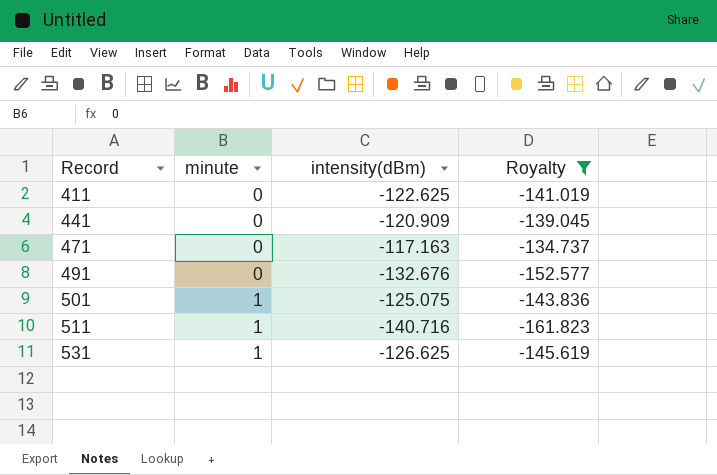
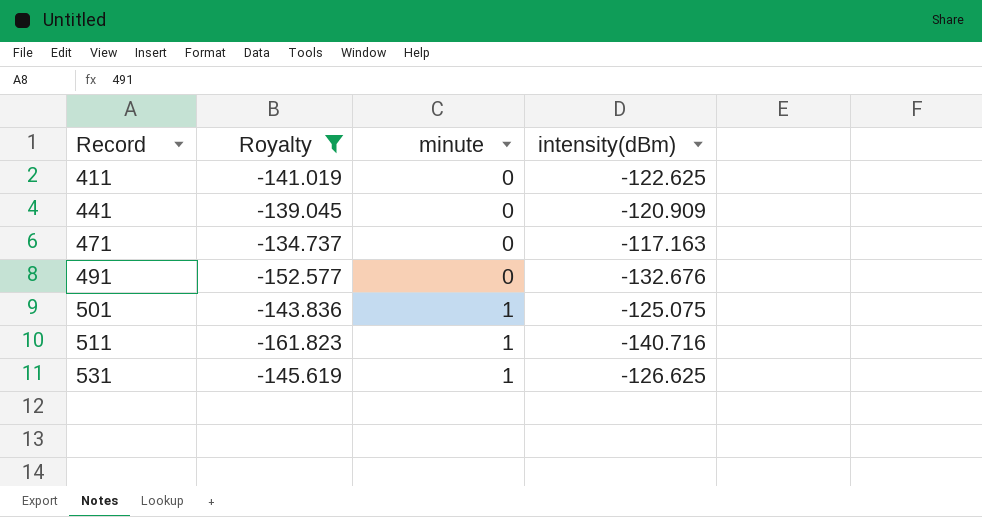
column Royalty | position: 4 -> 2

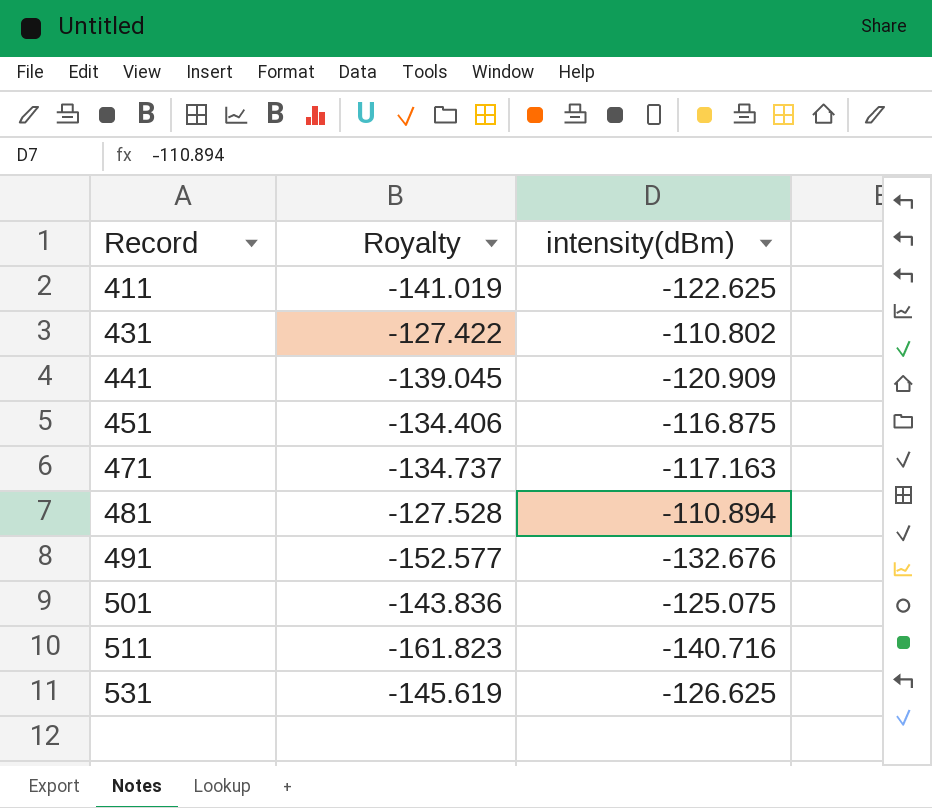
filter: Royalty <= -134.737 -> none
column minute | position: 3 -> none

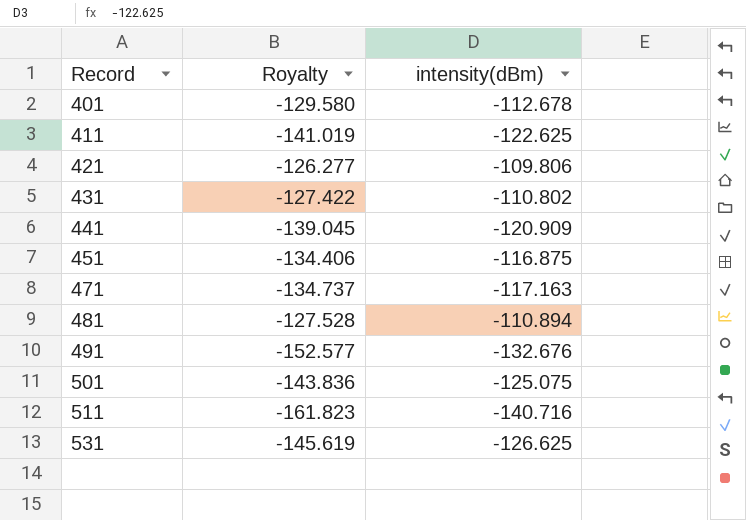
row 401: none -> -129.580 | -112.678
row 421: none -> -126.277 | -109.806

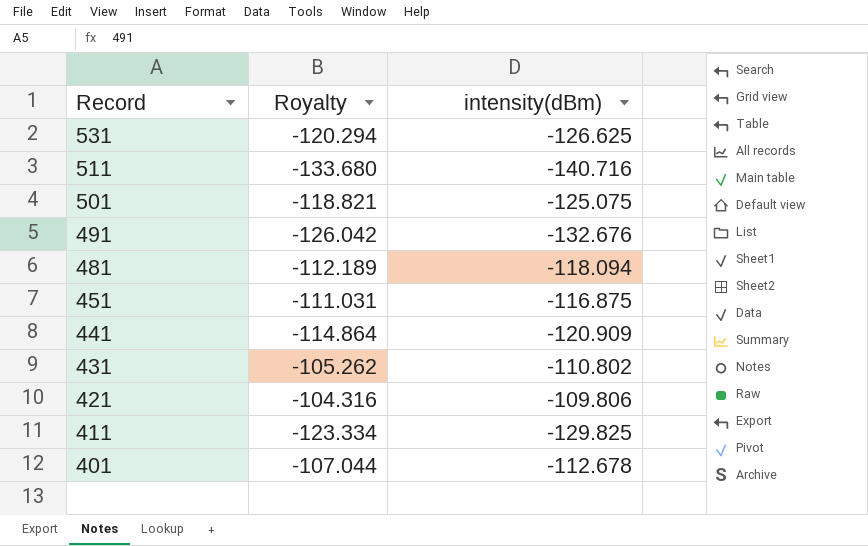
row order: Record ascending -> Record descending
column Royalty | formula: [intensity(dBm)] * 1.15 -> [intensity(dBm)] * 0.95
row 471: -134.737 | -117.163 -> none
481 | intensity(dBm): -110.894 -> -118.094
411 | intensity(dBm): -122.625 -> -129.825

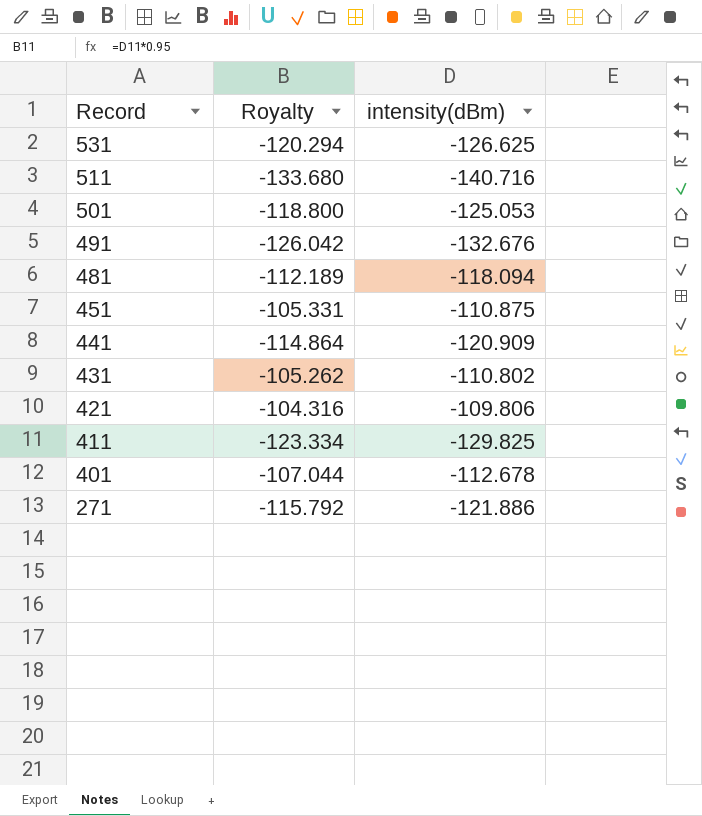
501 | Royalty: -118.821 -> -118.800
501 | intensity(dBm): -125.075 -> -125.053
451 | Royalty: -111.031 -> -105.331
451 | intensity(dBm): -116.875 -> -110.875
row 271: none -> -115.792 | -121.886

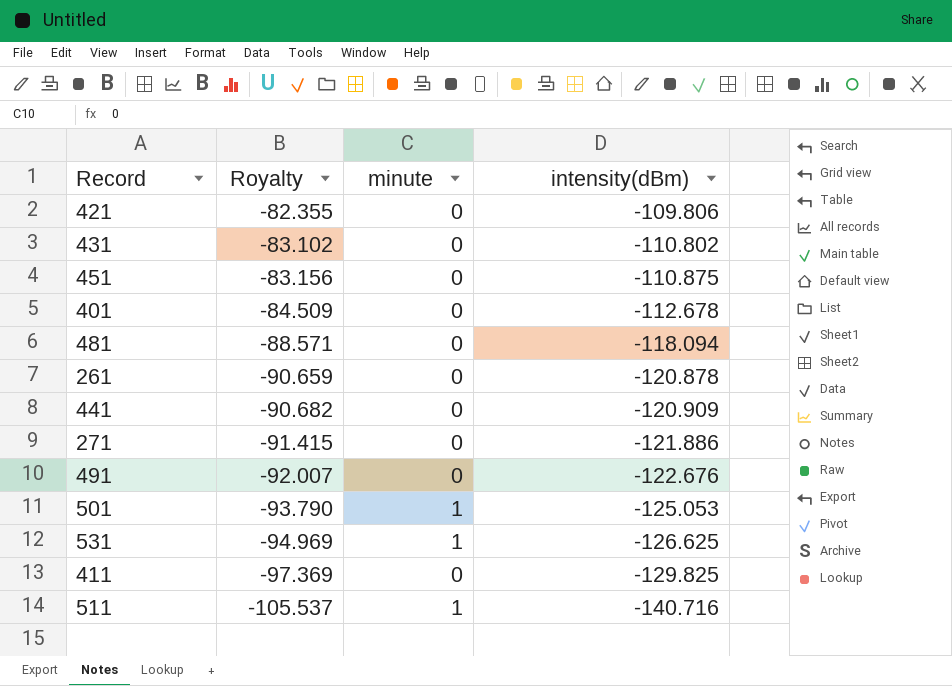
row order: Record descending -> Royalty descending
column Royalty | formula: [intensity(dBm)] * 0.95 -> [intensity(dBm)] * 0.75
column minute | position: none -> 3
row 261: none -> -90.659 | 0 | -120.878
491 | intensity(dBm): -132.676 -> -122.676

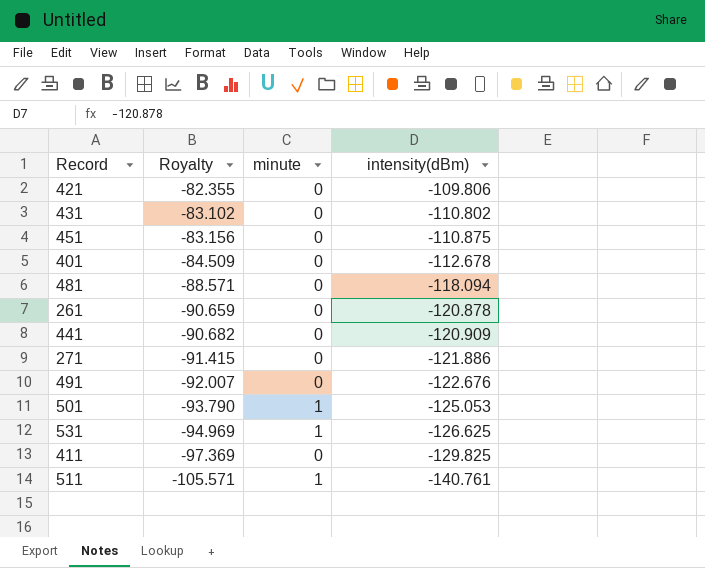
511 | Royalty: -105.537 -> -105.571
511 | intensity(dBm): -140.716 -> -140.761

